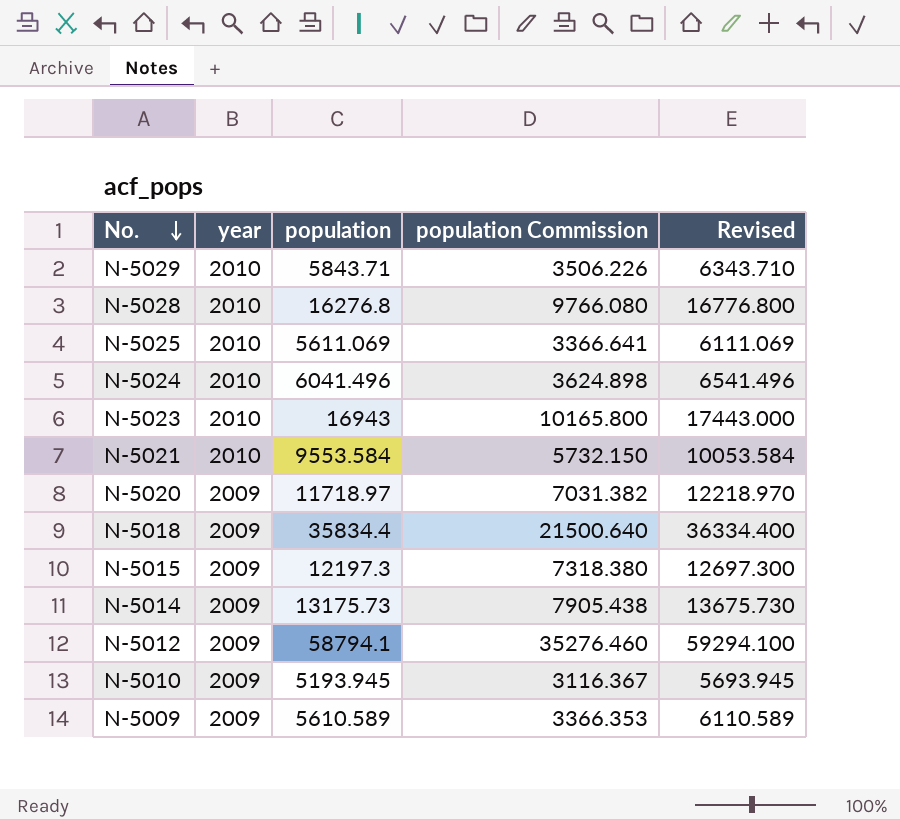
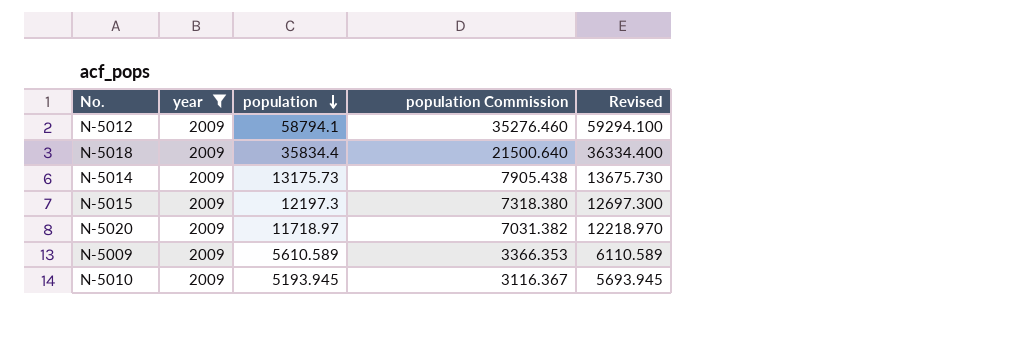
filter: none -> year = 2009
row order: No. descending -> population descending

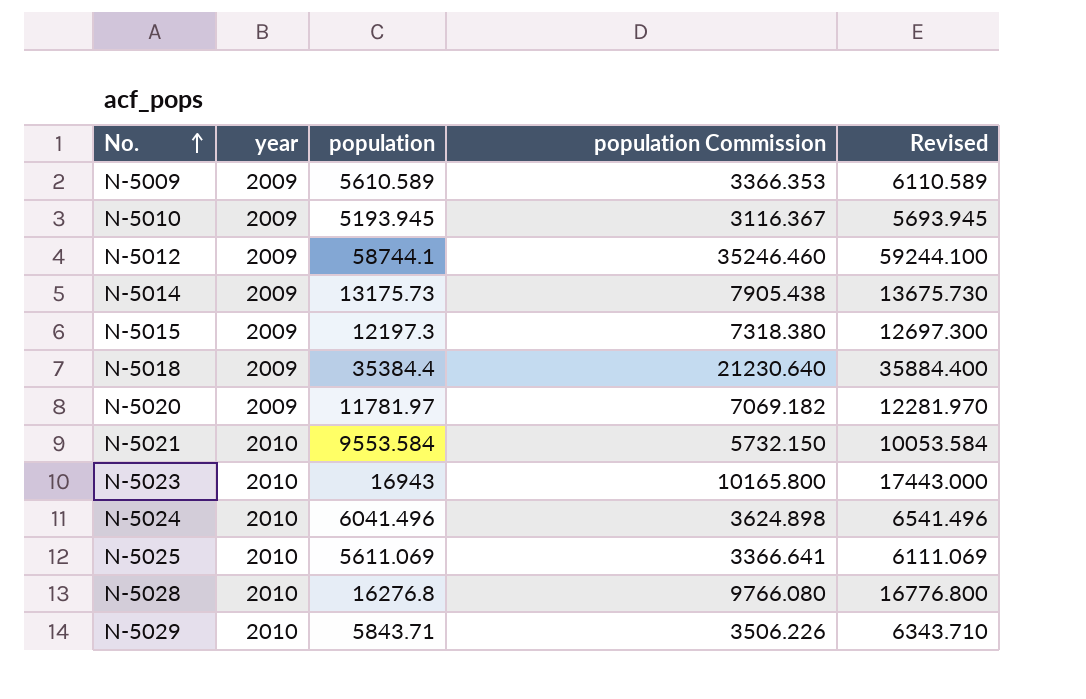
filter: year = 2009 -> none
row order: population descending -> No. ascending
N-5012 | population: 58794.1 -> 58744.1
N-5012 | population Commission: 35276.460 -> 35246.460
N-5012 | Revised: 59294.100 -> 59244.100
N-5018 | population: 35834.4 -> 35384.4
N-5018 | population Commission: 21500.640 -> 21230.640
N-5018 | Revised: 36334.400 -> 35884.400
N-5020 | population: 11718.97 -> 11781.97
N-5020 | population Commission: 7031.382 -> 7069.182
N-5020 | Revised: 12218.970 -> 12281.970

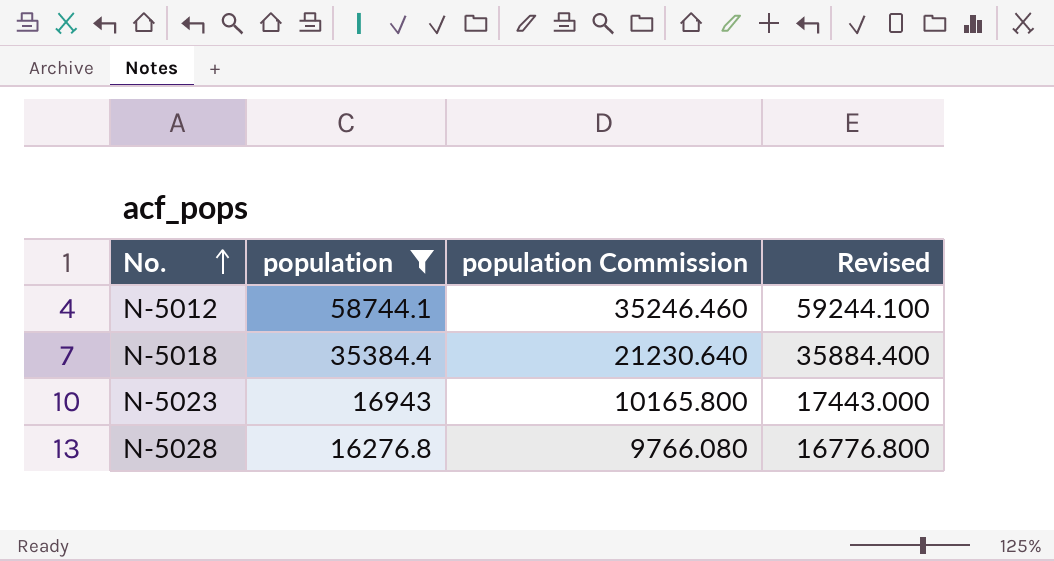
filter: none -> population >= 16276.8
column year | position: 2 -> none

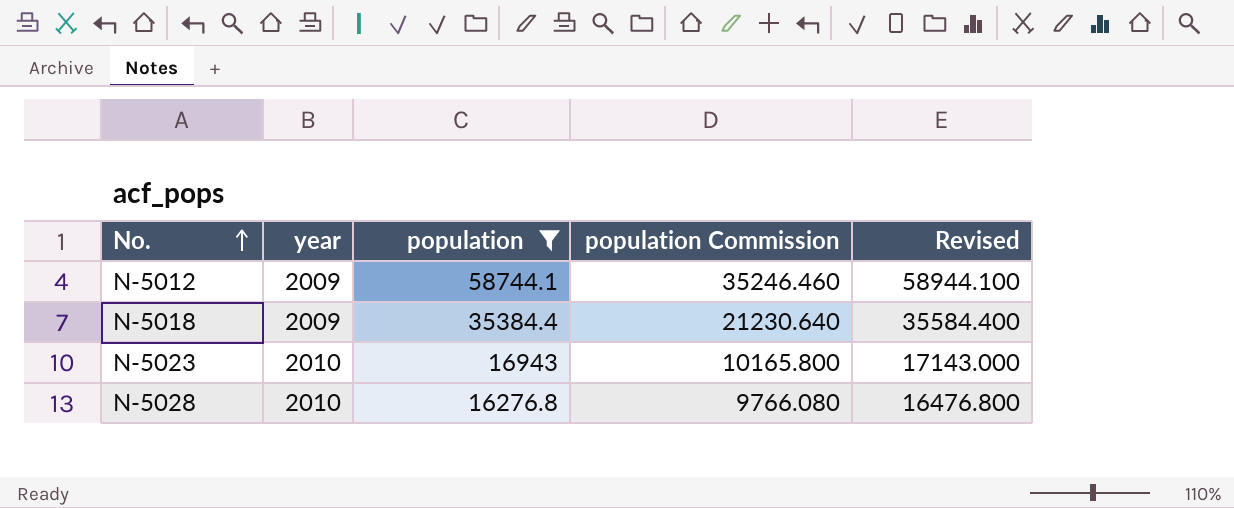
column year | position: none -> 2
column Revised | formula: [population] + 500 -> [population] + 200

